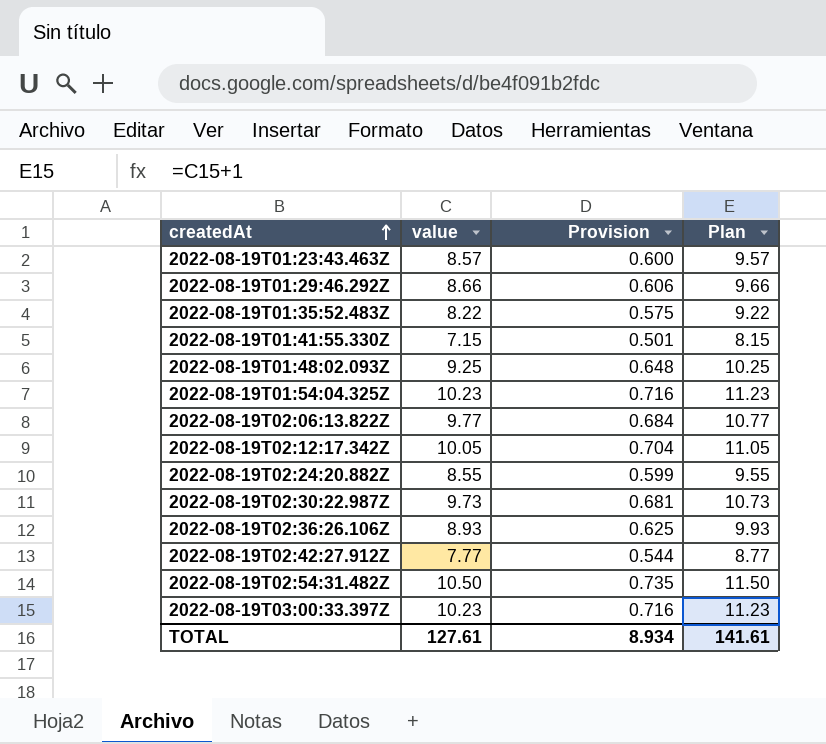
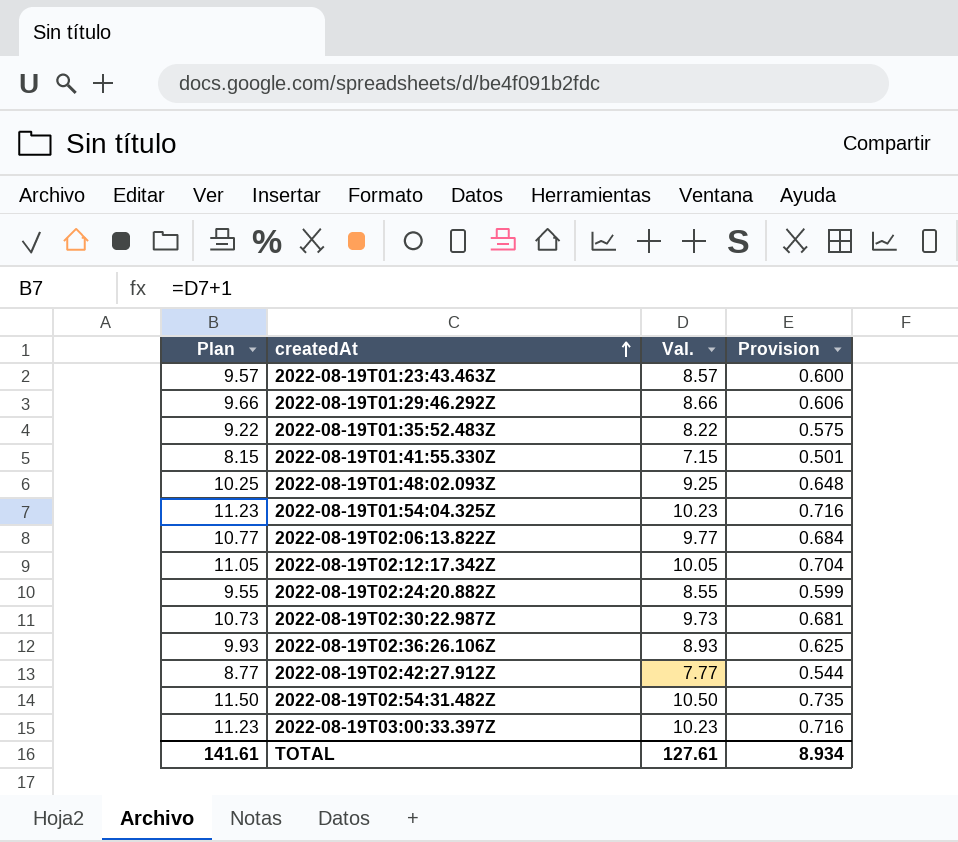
column Plan | position: 4 -> 1
column name: value -> Val.

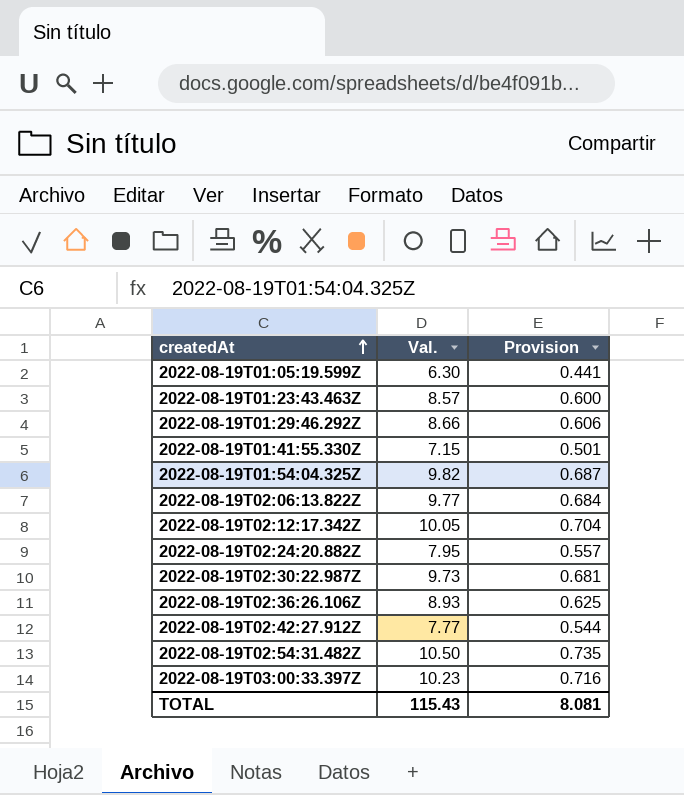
column Plan | formula: [Val.] + 1 -> none
row 2022-08-19T01:35:52.483Z: 9.22 | 8.22 | 0.575 -> none
row 2022-08-19T01:48:02.093Z: 10.25 | 9.25 | 0.648 -> none
row 2022-08-19T01:05:19.599Z: none -> 6.30 | 0.441
2022-08-19T01:54:04.325Z | Val.: 10.23 -> 9.82
2022-08-19T01:54:04.325Z | Provision: 0.716 -> 0.687
2022-08-19T02:24:20.882Z | Val.: 8.55 -> 7.95
2022-08-19T02:24:20.882Z | Provision: 0.599 -> 0.557
TOTAL | Val.: 127.61 -> 115.43
TOTAL | Provision: 8.934 -> 8.081

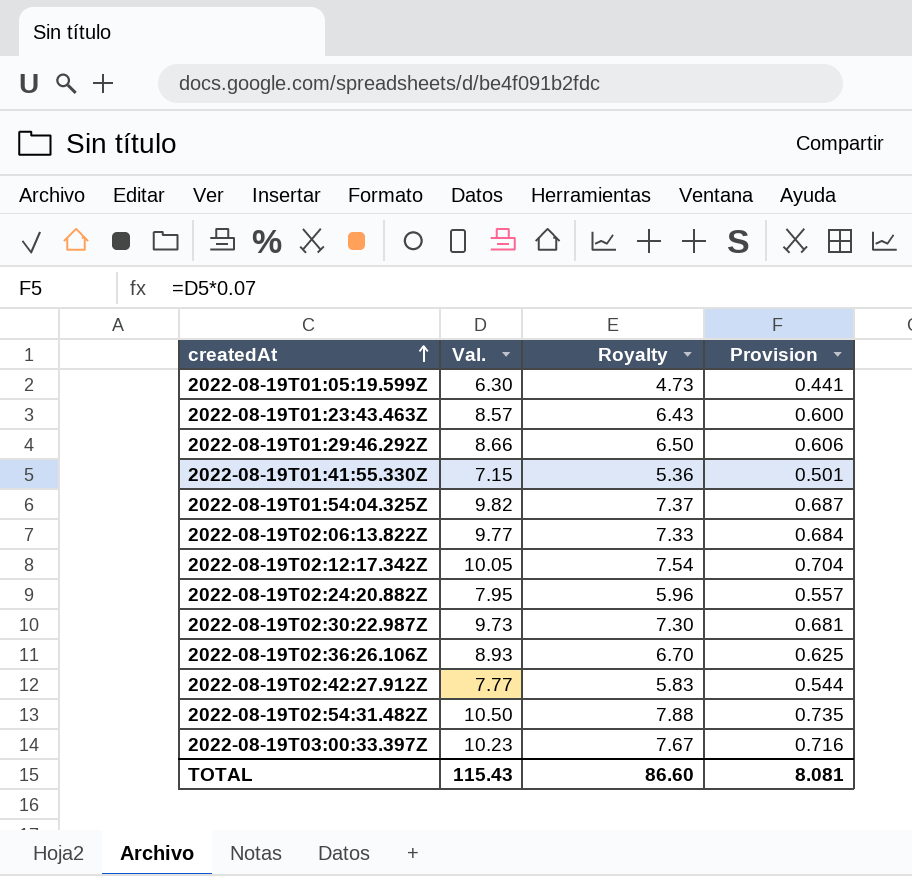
column Royalty | formula: none -> [Val.] * 0.75

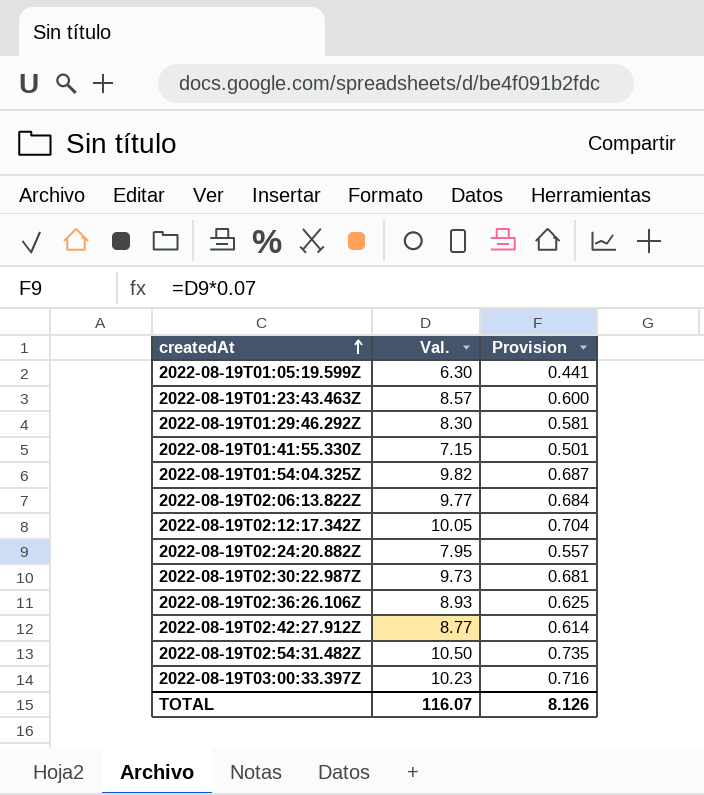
column Royalty | formula: [Val.] * 0.75 -> none
2022-08-19T01:29:46.292Z | Val.: 8.66 -> 8.30
2022-08-19T01:29:46.292Z | Provision: 0.606 -> 0.581
2022-08-19T02:42:27.912Z | Val.: 7.77 -> 8.77
2022-08-19T02:42:27.912Z | Provision: 0.544 -> 0.614
TOTAL | Val.: 115.43 -> 116.07
TOTAL | Provision: 8.081 -> 8.126

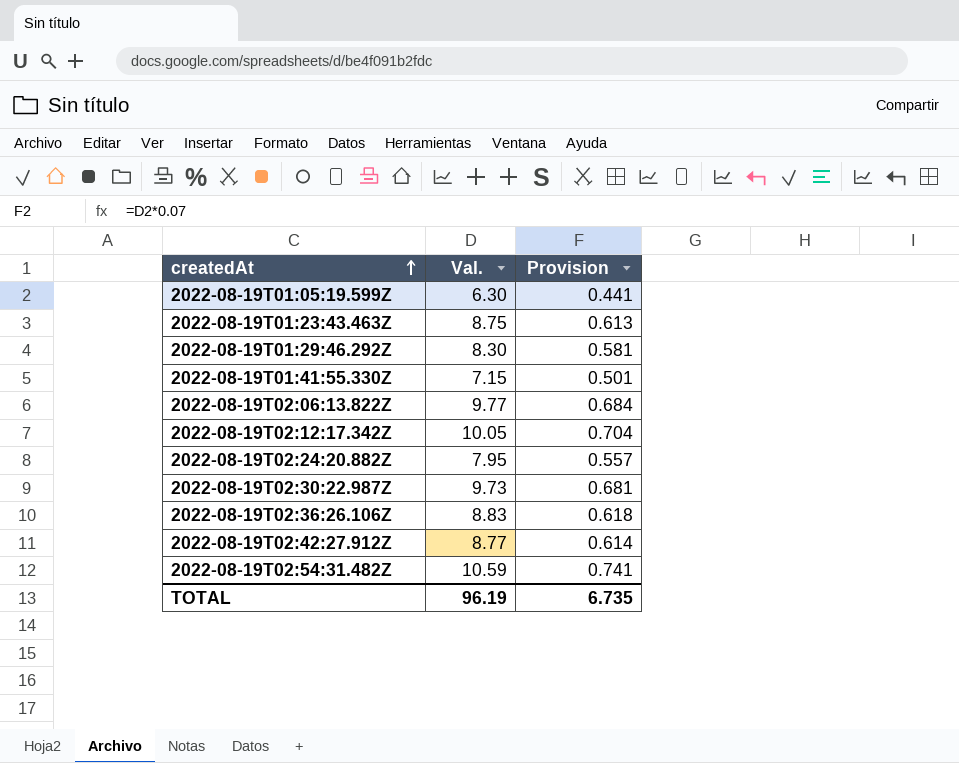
row 2022-08-19T01:54:04.325Z: 9.82 | 0.687 -> none
row 2022-08-19T03:00:33.397Z: 10.23 | 0.716 -> none
2022-08-19T01:23:43.463Z | Val.: 8.57 -> 8.75
2022-08-19T01:23:43.463Z | Provision: 0.600 -> 0.613
2022-08-19T02:36:26.106Z | Val.: 8.93 -> 8.83
2022-08-19T02:36:26.106Z | Provision: 0.625 -> 0.618
2022-08-19T02:54:31.482Z | Val.: 10.50 -> 10.59
2022-08-19T02:54:31.482Z | Provision: 0.735 -> 0.741
TOTAL | Val.: 116.07 -> 96.19
TOTAL | Provision: 8.126 -> 6.735

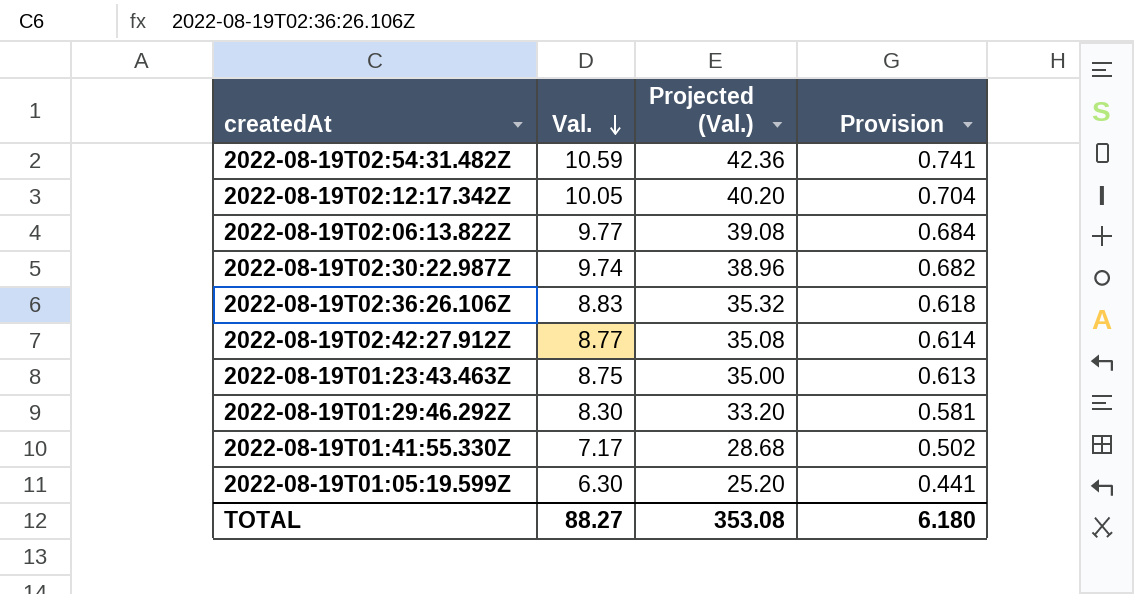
row order: createdAt ascending -> Val. descending
column Projected (Val.) | formula: none -> [Val.] * 4
row 2022-08-19T02:24:20.882Z: 7.95 | 0.557 -> none
2022-08-19T02:30:22.987Z | Val.: 9.73 -> 9.74
2022-08-19T02:30:22.987Z | Provision: 0.681 -> 0.682
2022-08-19T01:41:55.330Z | Val.: 7.15 -> 7.17
2022-08-19T01:41:55.330Z | Provision: 0.501 -> 0.502
TOTAL | Val.: 96.19 -> 88.27
TOTAL | Provision: 6.735 -> 6.180

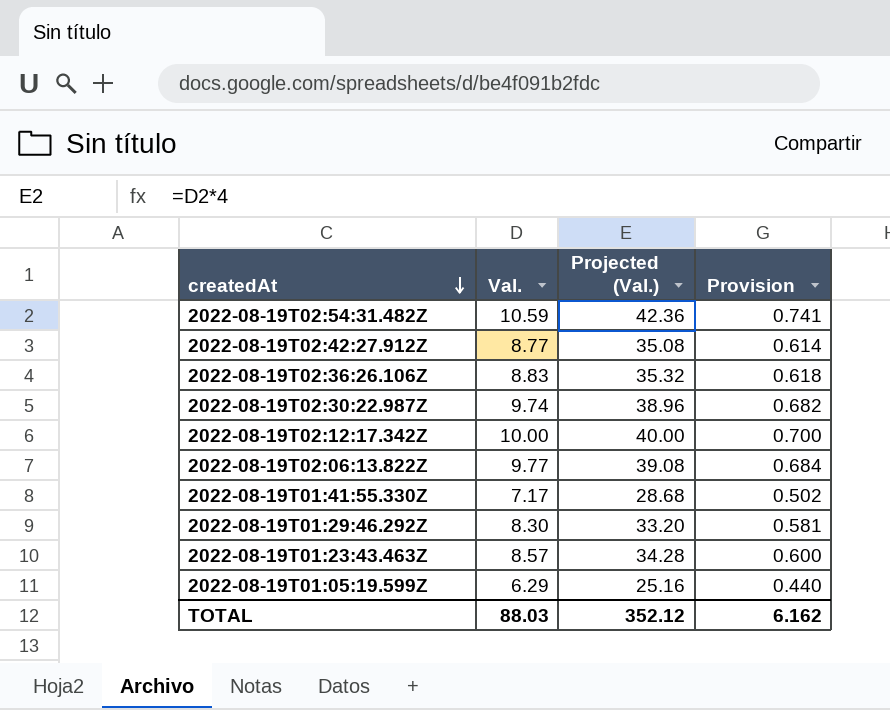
row order: Val. descending -> createdAt descending
2022-08-19T02:12:17.342Z | Val.: 10.05 -> 10.00
2022-08-19T02:12:17.342Z | Projected (Val.): 40.20 -> 40.00
2022-08-19T02:12:17.342Z | Provision: 0.704 -> 0.700
2022-08-19T01:23:43.463Z | Val.: 8.75 -> 8.57
2022-08-19T01:23:43.463Z | Projected (Val.): 35.00 -> 34.28
2022-08-19T01:23:43.463Z | Provision: 0.613 -> 0.600
2022-08-19T01:05:19.599Z | Val.: 6.30 -> 6.29
2022-08-19T01:05:19.599Z | Projected (Val.): 25.20 -> 25.16
2022-08-19T01:05:19.599Z | Provision: 0.441 -> 0.440
TOTAL | Val.: 88.27 -> 88.03
TOTAL | Projected (Val.): 353.08 -> 352.12
TOTAL | Provision: 6.180 -> 6.162

